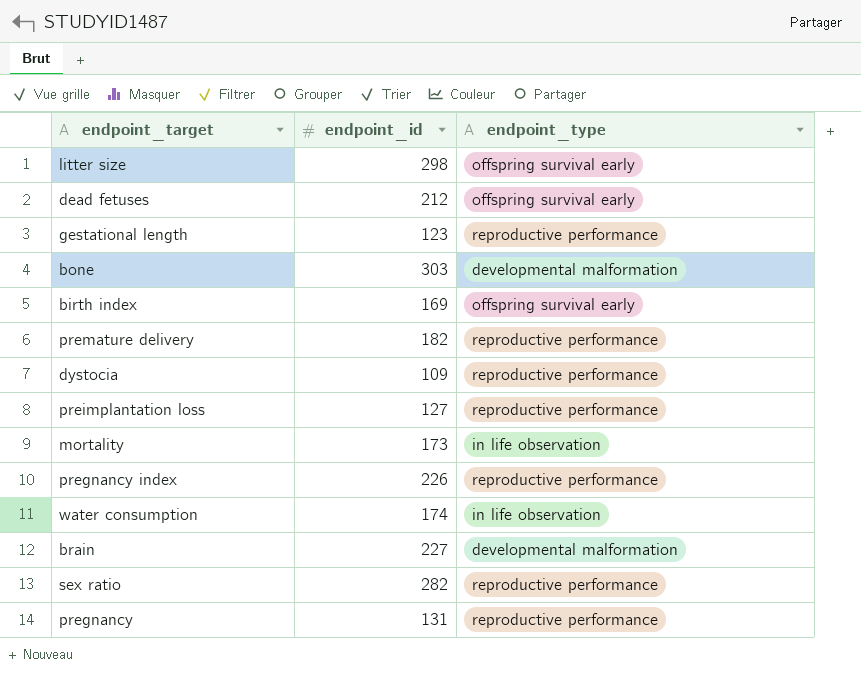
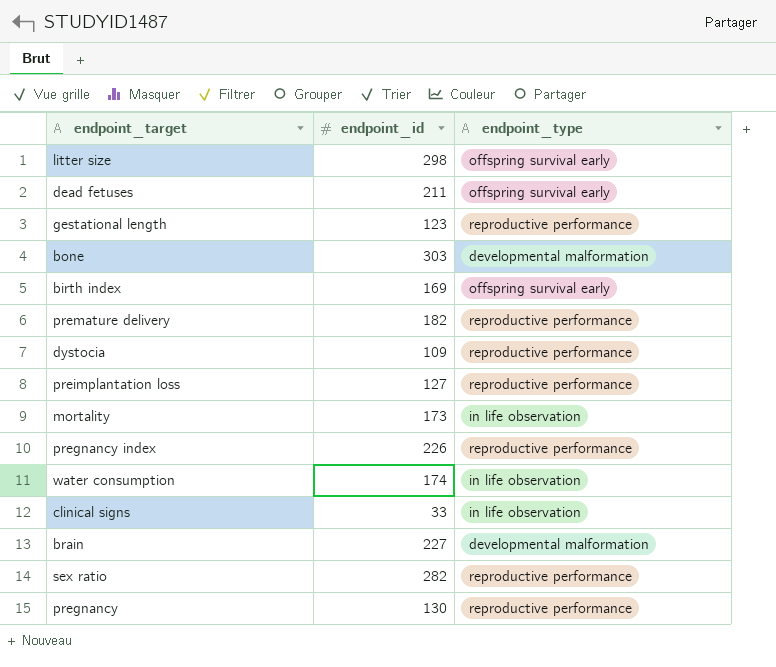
dead fetuses | endpoint_id: 212 -> 211
row clinical signs: none -> 33 | in life observation
pregnancy | endpoint_id: 131 -> 130

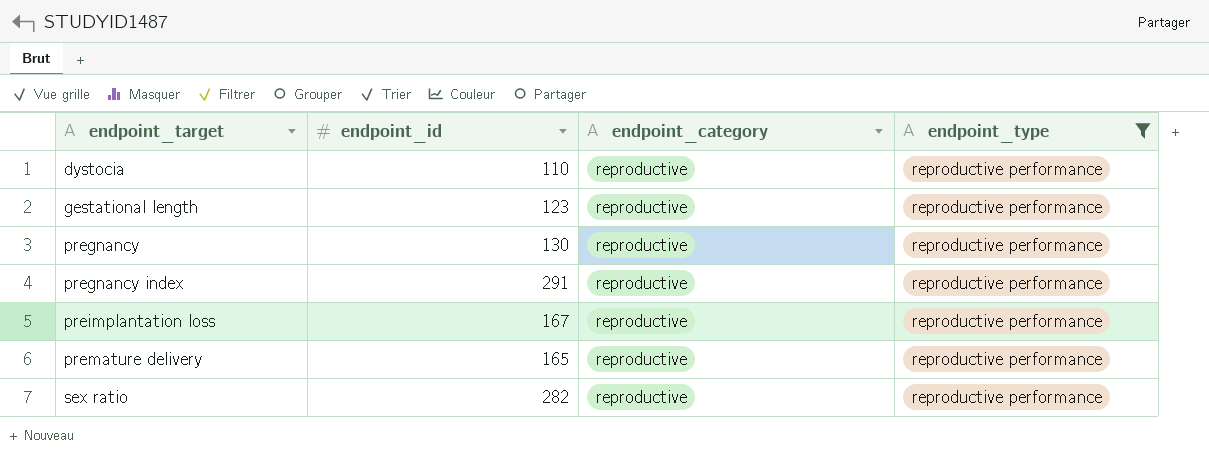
filter: none -> endpoint_type = reproductive performance
row order: none -> endpoint_target ascending
column endpoint_category | position: none -> 3
dystocia | endpoint_id: 109 -> 110
pregnancy index | endpoint_id: 226 -> 291
preimplantation loss | endpoint_id: 127 -> 167
premature delivery | endpoint_id: 182 -> 165

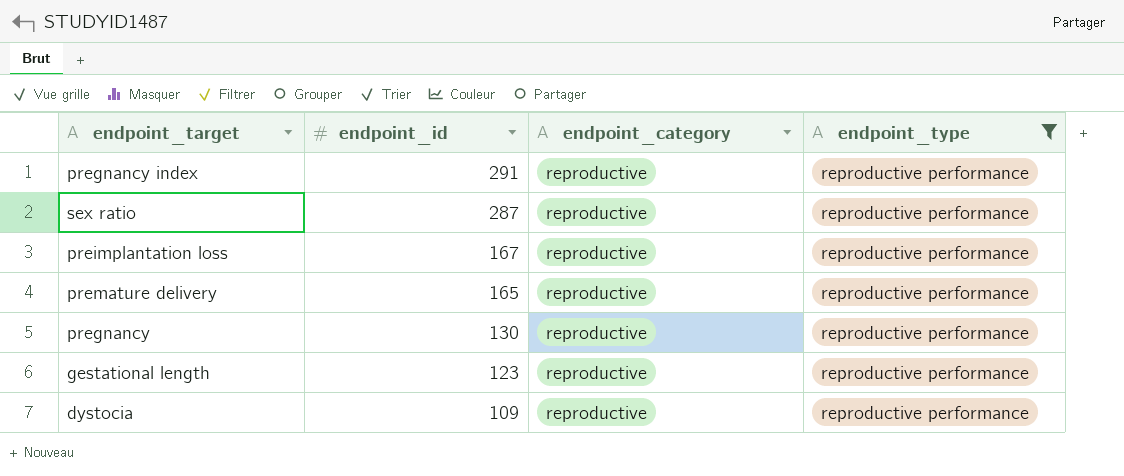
row order: endpoint_target ascending -> endpoint_id descending
sex ratio | endpoint_id: 282 -> 287
dystocia | endpoint_id: 110 -> 109

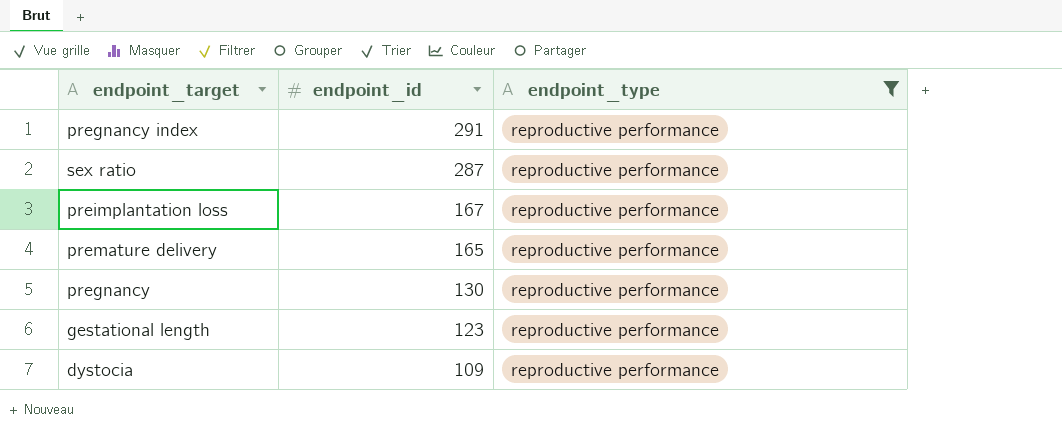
column endpoint_category | position: 3 -> none

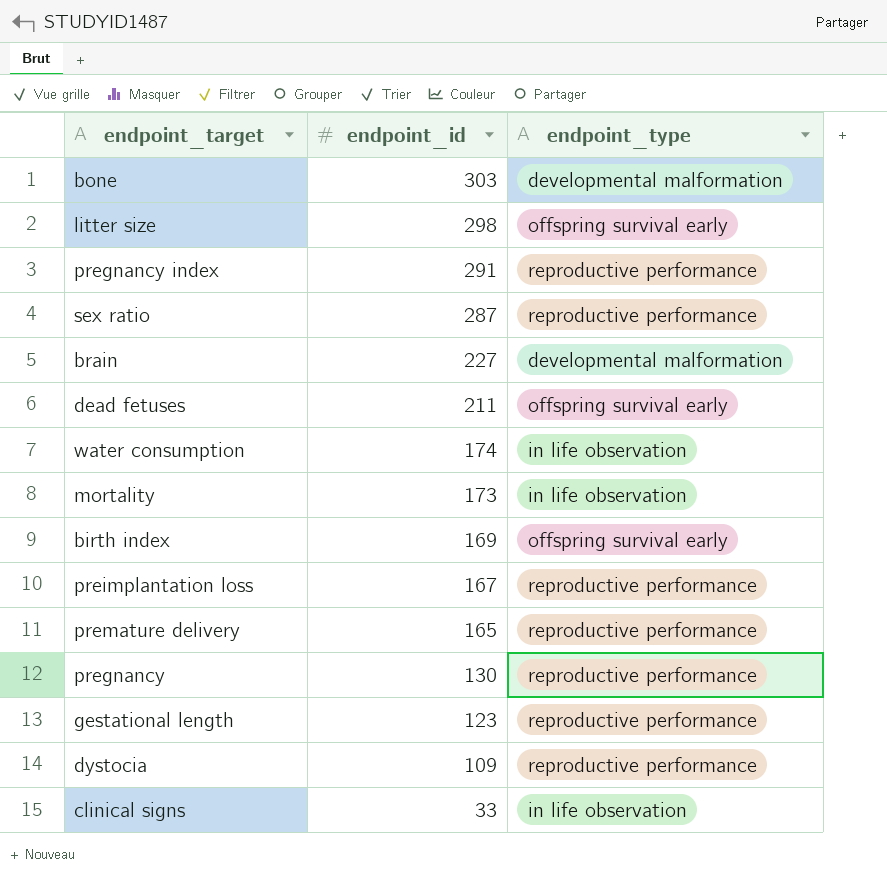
filter: endpoint_type = reproductive performance -> none

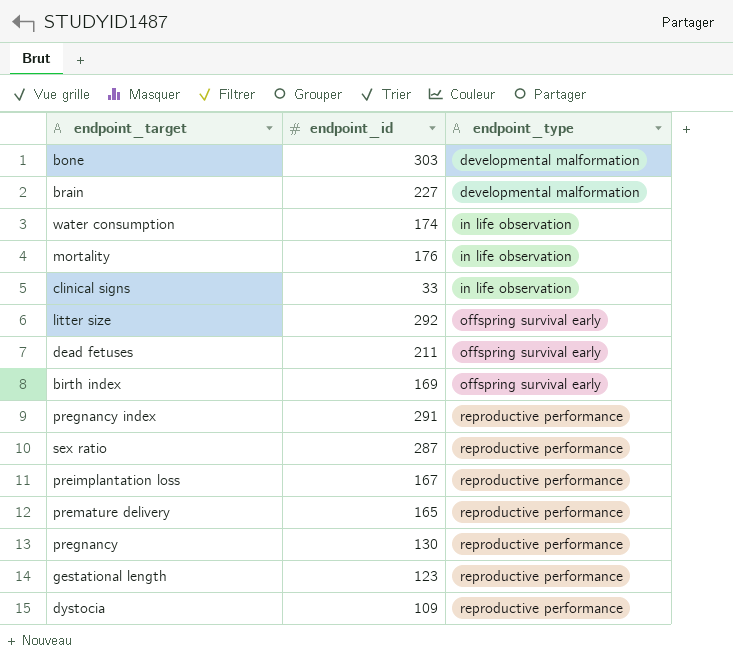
row order: endpoint_id descending -> endpoint_type ascending
mortality | endpoint_id: 173 -> 176
litter size | endpoint_id: 298 -> 292

